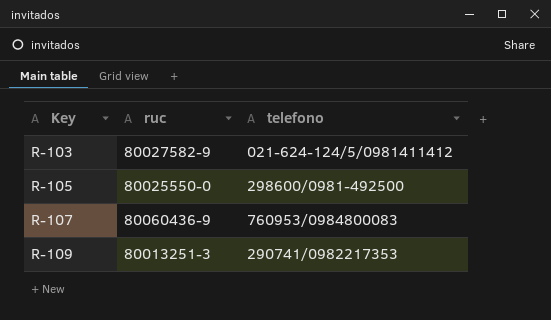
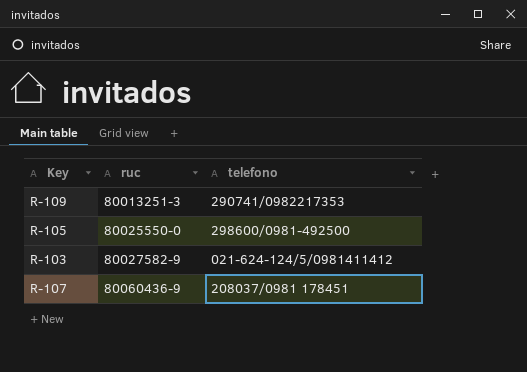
row order: Key ascending -> ruc ascending
R-107 | telefono: 760953/0984800083 -> 208037/0981 178451

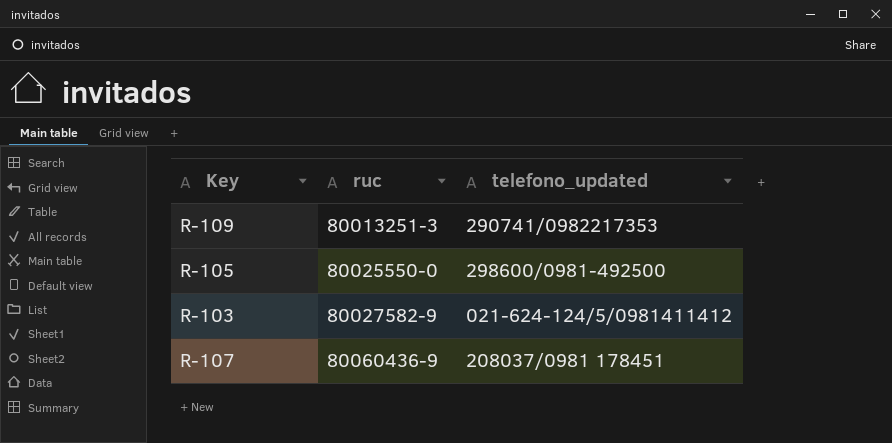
column name: telefono -> telefono_updated

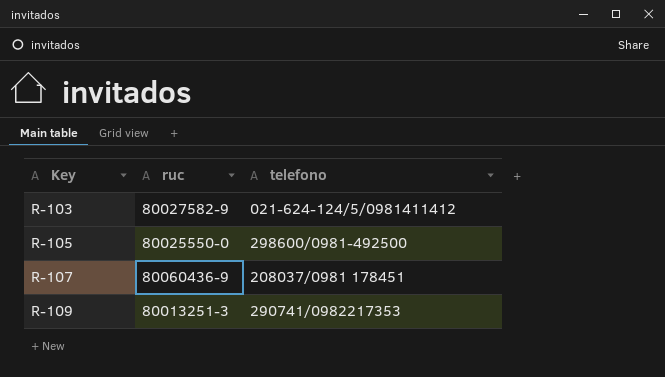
row order: ruc ascending -> Key ascending
column name: telefono_updated -> telefono

